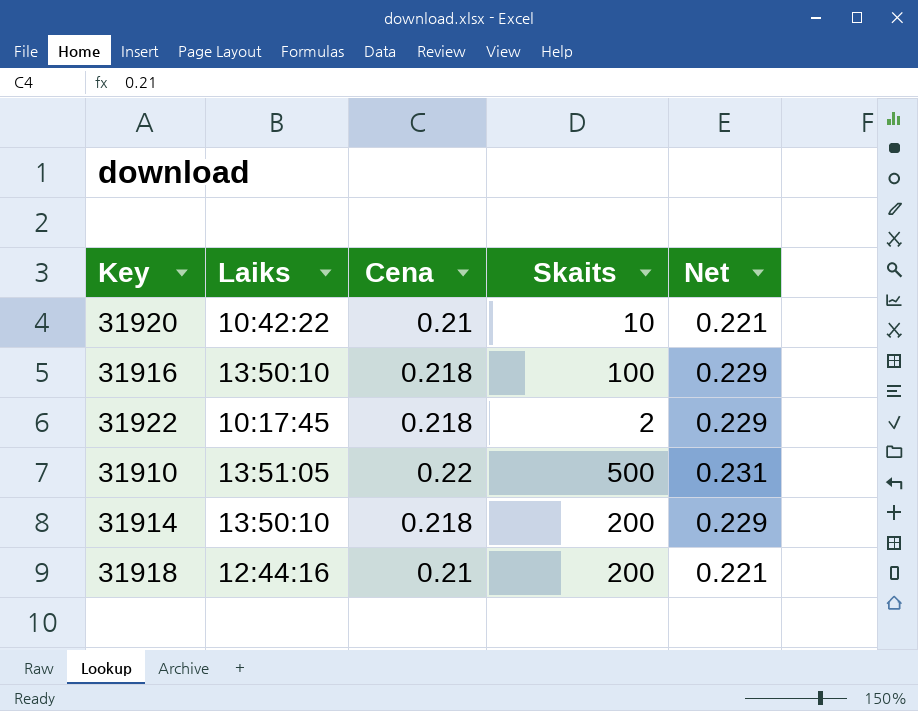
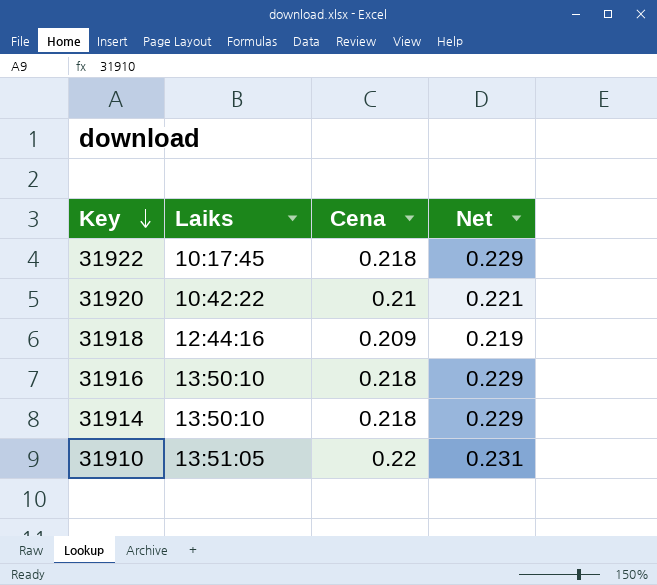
row order: none -> Key descending
column Skaits | position: 4 -> none
31918 | Cena: 0.21 -> 0.209
31918 | Net: 0.221 -> 0.219

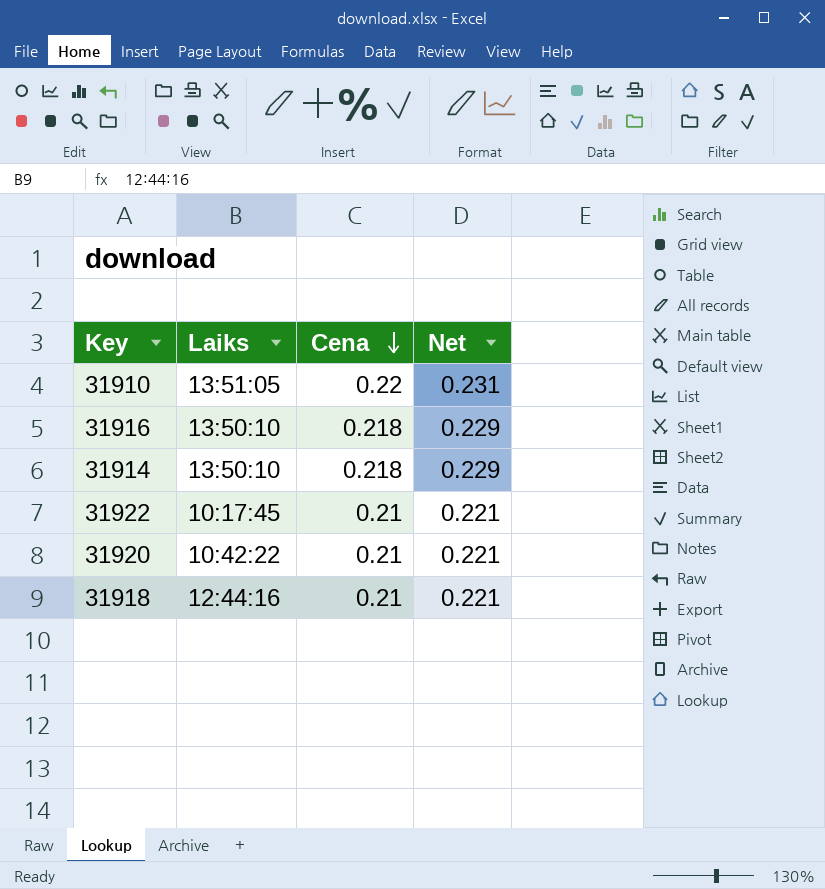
row order: Key descending -> Cena descending
31922 | Cena: 0.218 -> 0.21
31922 | Net: 0.229 -> 0.221
31918 | Cena: 0.209 -> 0.21
31918 | Net: 0.219 -> 0.221

